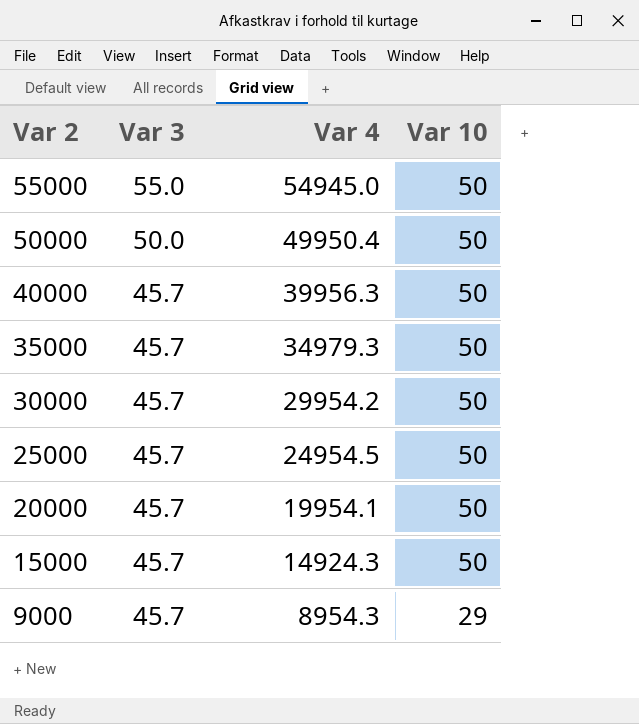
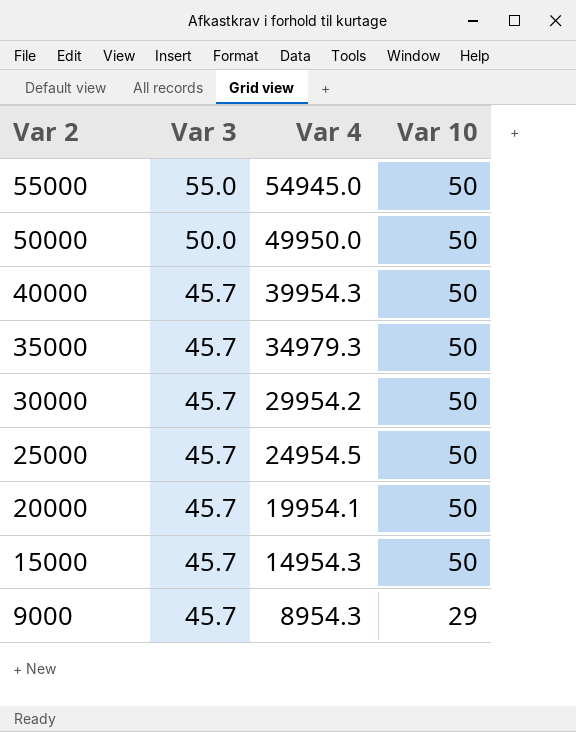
50000 | Var 4: 49950.4 -> 49950.0
40000 | Var 4: 39956.3 -> 39954.3
15000 | Var 4: 14924.3 -> 14954.3

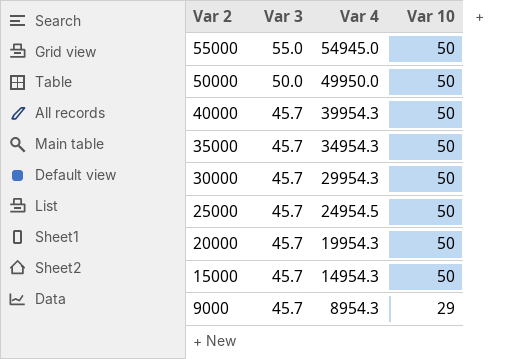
35000 | Var 4: 34979.3 -> 34954.3
30000 | Var 4: 29954.2 -> 29954.3
20000 | Var 4: 19954.1 -> 19954.3

